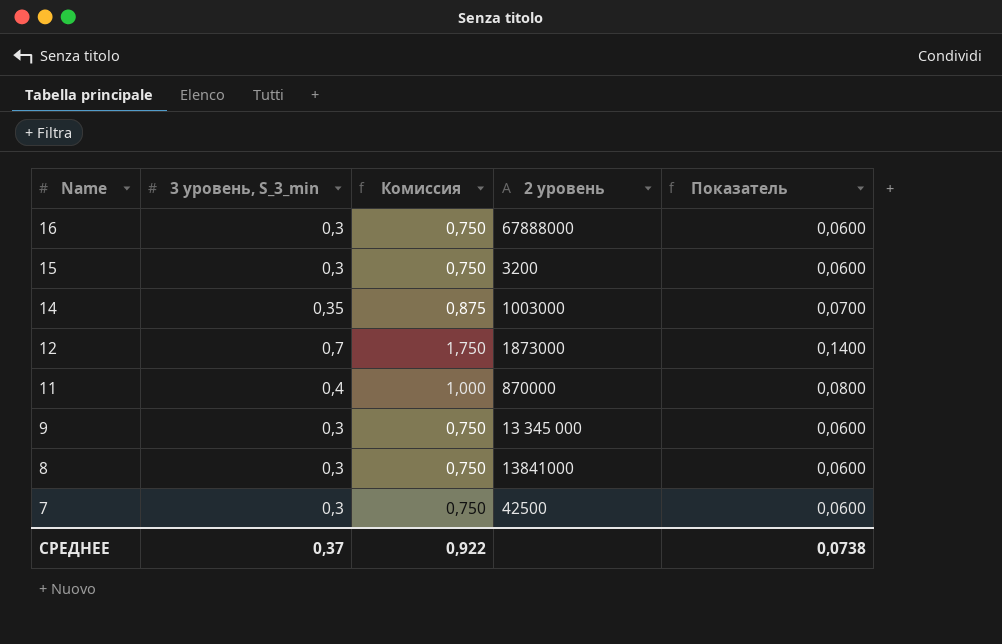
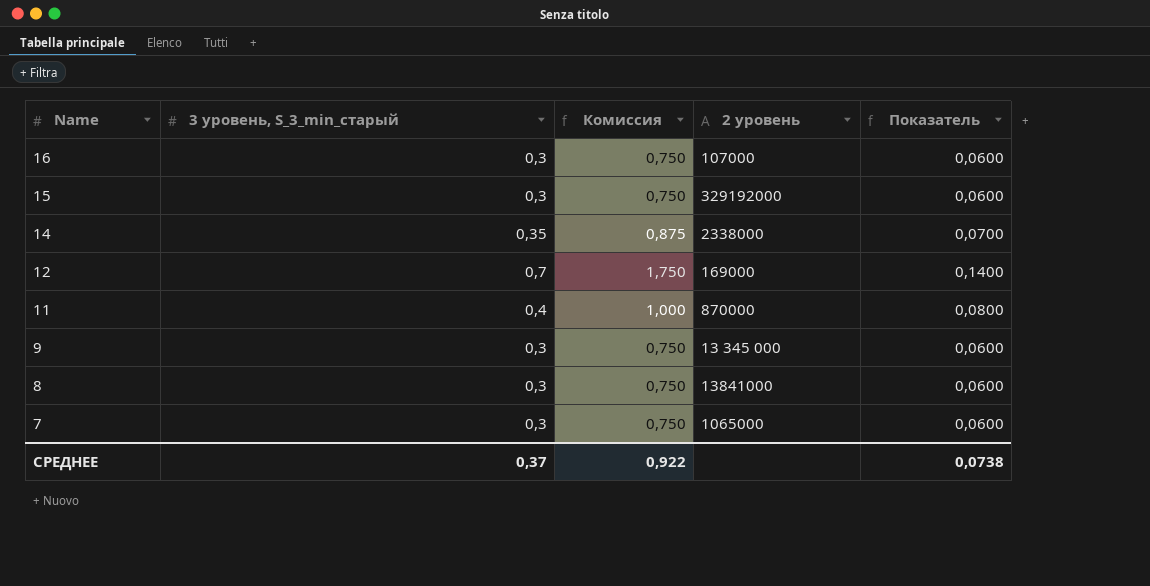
column name: 3 уровень, S_3_min -> 3 уровень, S_3_min_старый
16 | 2 уровень: 67888000 -> 107000
15 | 2 уровень: 3200 -> 329192000
14 | 2 уровень: 1003000 -> 2338000
12 | 2 уровень: 1873000 -> 169000
7 | 2 уровень: 42500 -> 1065000

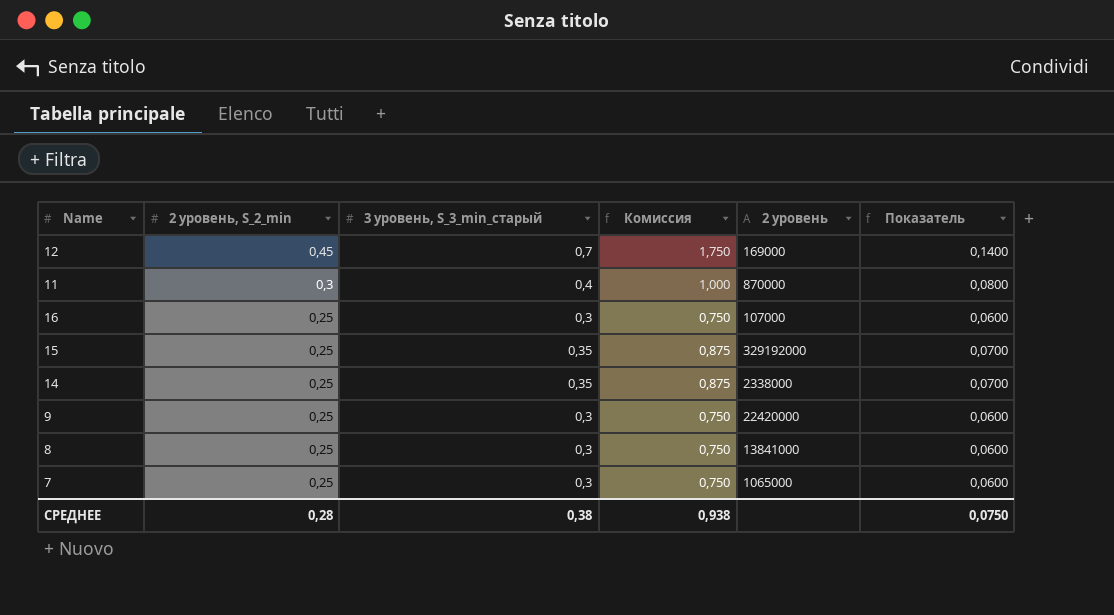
row order: Name descending -> 2 уровень, S_2_min descending
column 2 уровень, S_2_min | position: none -> 2
15 | 3 уровень, S_3_min_старый: 0,3 -> 0,35
15 | Комиссия: 0,750 -> 0,875
15 | Показатель: 0,0600 -> 0,0700
9 | 2 уровень: 13 345 000 -> 22420000
СРЕДНЕЕ | 3 уровень, S_3_min_старый: 0,37 -> 0,38
СРЕДНЕЕ | Комиссия: 0,922 -> 0,938
СРЕДНЕЕ | Показатель: 0,0738 -> 0,0750

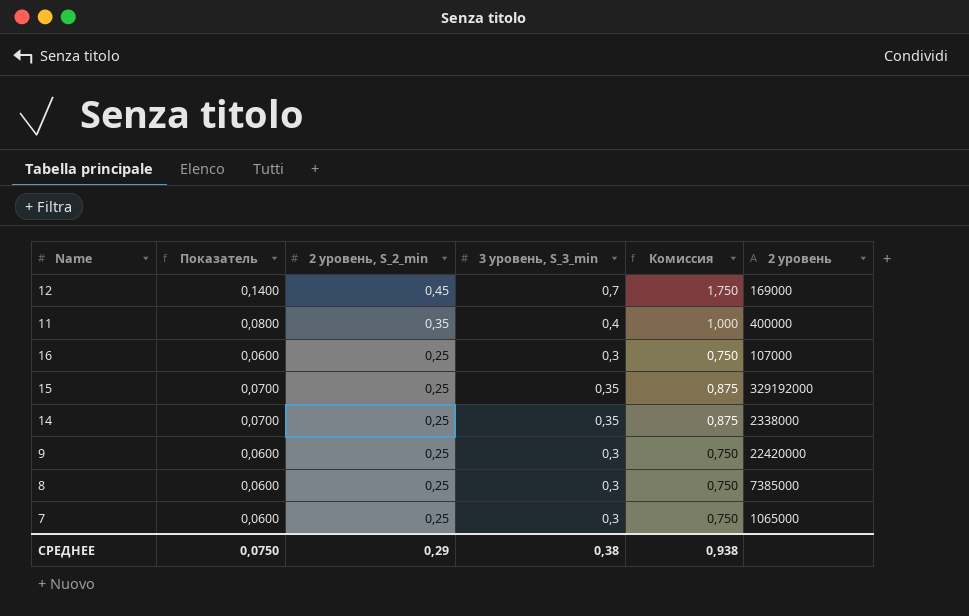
column Показатель | position: 6 -> 2
column name: 3 уровень, S_3_min_старый -> 3 уровень, S_3_min
11 | 2 уровень, S_2_min: 0,3 -> 0,35
11 | 2 уровень: 870000 -> 400000
8 | 2 уровень: 13841000 -> 7385000
СРЕДНЕЕ | 2 уровень, S_2_min: 0,28 -> 0,29

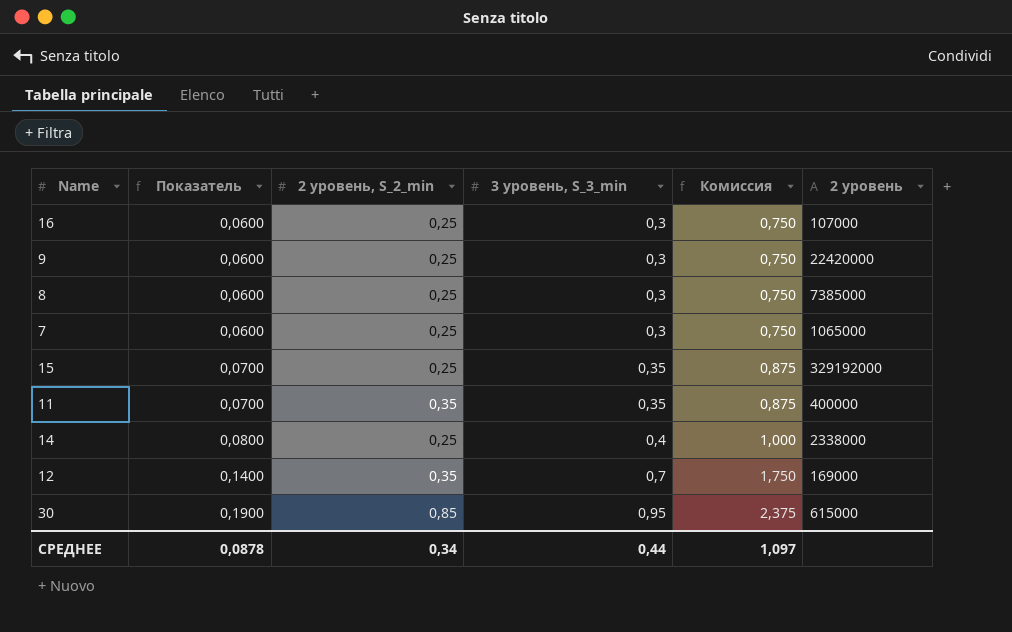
row order: 2 уровень, S_2_min descending -> Показатель ascending
11 | Показатель: 0,0800 -> 0,0700
11 | 3 уровень, S_3_min: 0,4 -> 0,35
11 | Комиссия: 1,000 -> 0,875
14 | Показатель: 0,0700 -> 0,0800
14 | 3 уровень, S_3_min: 0,35 -> 0,4
14 | Комиссия: 0,875 -> 1,000
12 | 2 уровень, S_2_min: 0,45 -> 0,35
row 30: none -> 0,1900 | 0,85 | 0,95 | 2,375 | 615000
СРЕДНЕЕ | Показатель: 0,0750 -> 0,0878
СРЕДНЕЕ | 2 уровень, S_2_min: 0,29 -> 0,34
СРЕДНЕЕ | 3 уровень, S_3_min: 0,38 -> 0,44
СРЕДНЕЕ | Комиссия: 0,938 -> 1,097

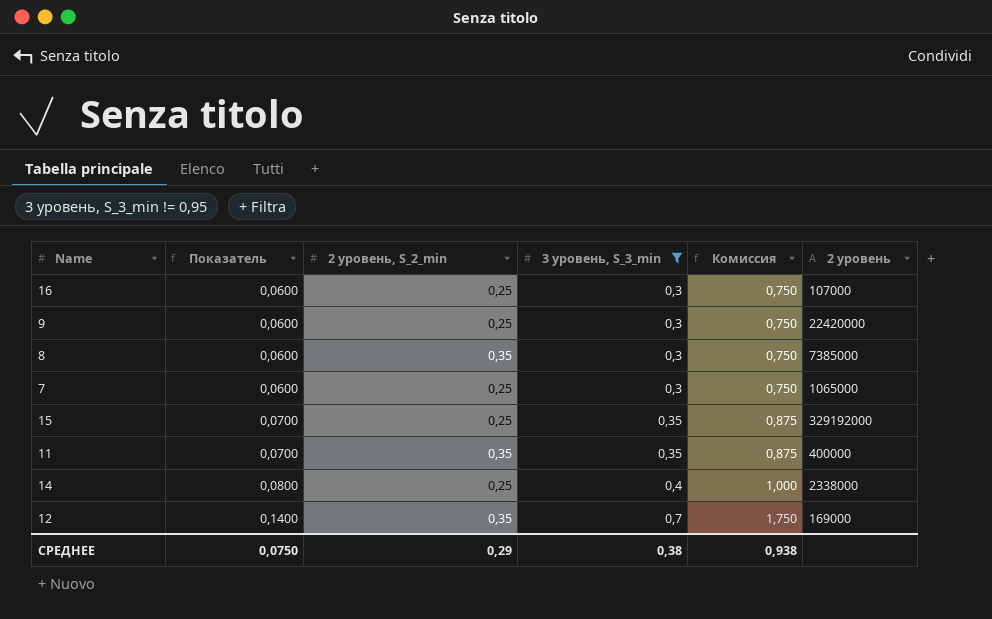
filter: none -> 3 уровень, S_3_min != 0,95
8 | 2 уровень, S_2_min: 0,25 -> 0,35
СРЕДНЕЕ | Показатель: 0,0878 -> 0,0750
СРЕДНЕЕ | 2 уровень, S_2_min: 0,34 -> 0,29
СРЕДНЕЕ | 3 уровень, S_3_min: 0,44 -> 0,38
СРЕДНЕЕ | Комиссия: 1,097 -> 0,938

